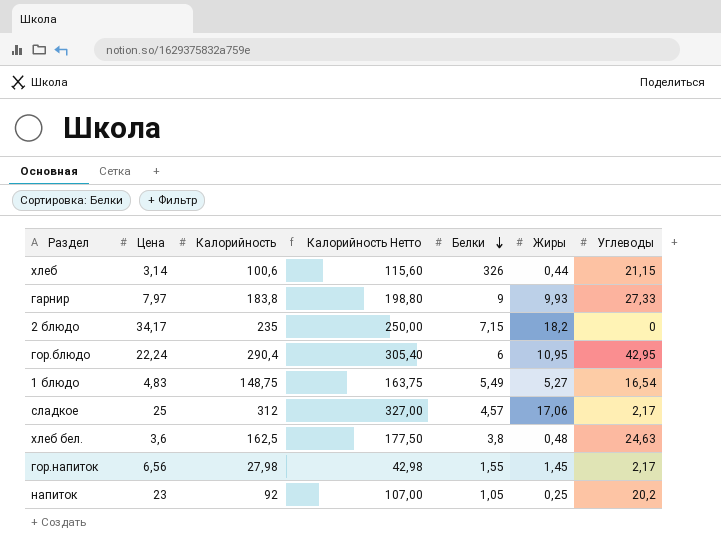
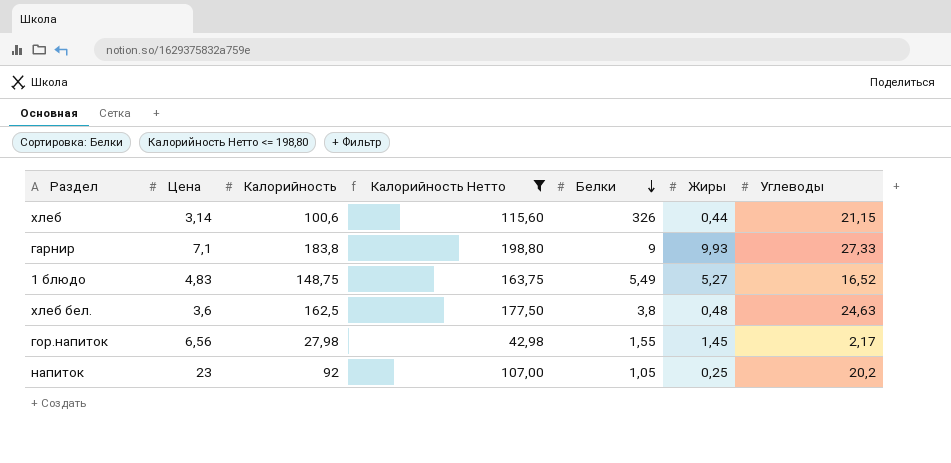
filter: none -> Калорийность Нетто <= 198,80
гарнир | Цена: 7,97 -> 7,1
1 блюдо | Углеводы: 16,54 -> 16,52

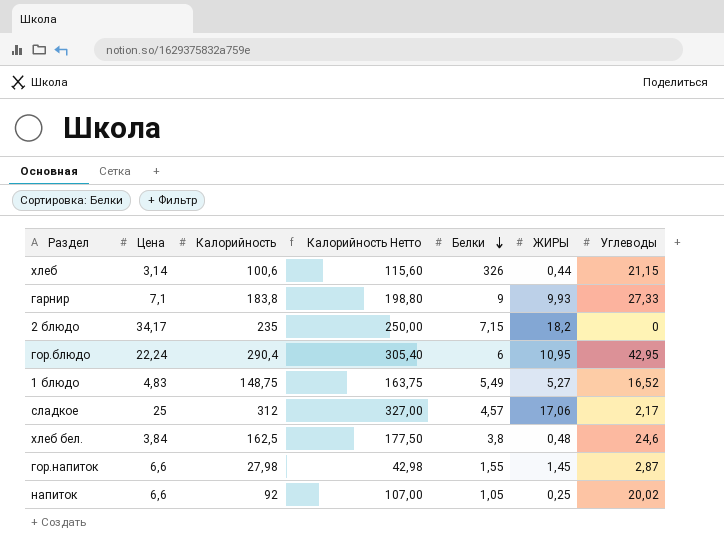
filter: Калорийность Нетто <= 198,80 -> none
column name: Жиры -> ЖИРЫ
хлеб бел. | Цена: 3,6 -> 3,84
хлеб бел. | Углеводы: 24,63 -> 24,6
гор.напиток | Цена: 6,56 -> 6,6
гор.напиток | Углеводы: 2,17 -> 2,87
напиток | Цена: 23 -> 6,6
напиток | Углеводы: 20,2 -> 20,02

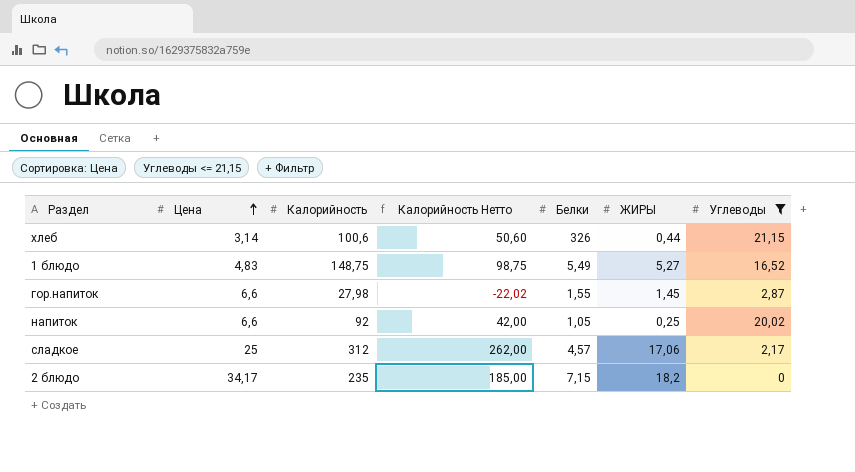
filter: none -> Углеводы <= 21,15
row order: Белки descending -> Цена ascending
column Калорийность Нетто | formula: [Калорийность] + 15 -> [Калорийность] - 50

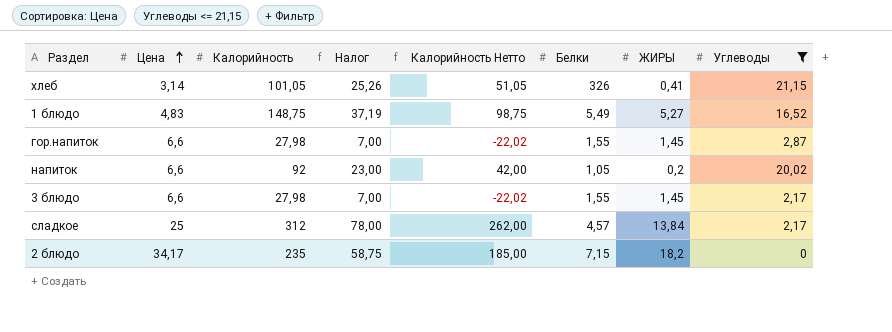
column Налог | formula: none -> [Калорийность] * 0,25
хлеб | Калорийность: 100,6 -> 101,05
хлеб | Калорийность Нетто: 50,60 -> 51,05
хлеб | ЖИРЫ: 0,44 -> 0,41
напиток | ЖИРЫ: 0,25 -> 0,2
row 3 блюдо: none -> 6,6 | 27,98 | 7,00 | -22,02 | 1,55 | 1,45 | 2,17
сладкое | ЖИРЫ: 17,06 -> 13,84

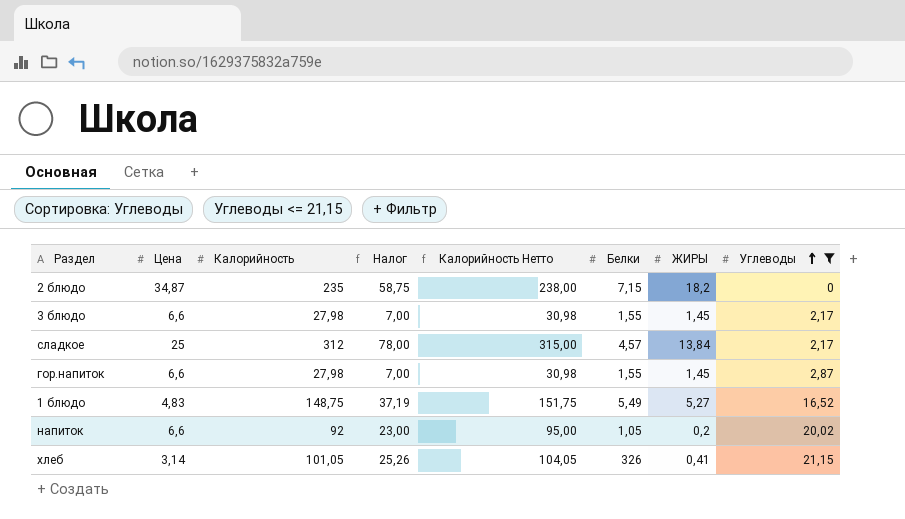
row order: Цена ascending -> Углеводы ascending
column Калорийность Нетто | formula: [Калорийность] - 50 -> [Калорийность] + 3
2 блюдо | Цена: 34,17 -> 34,87

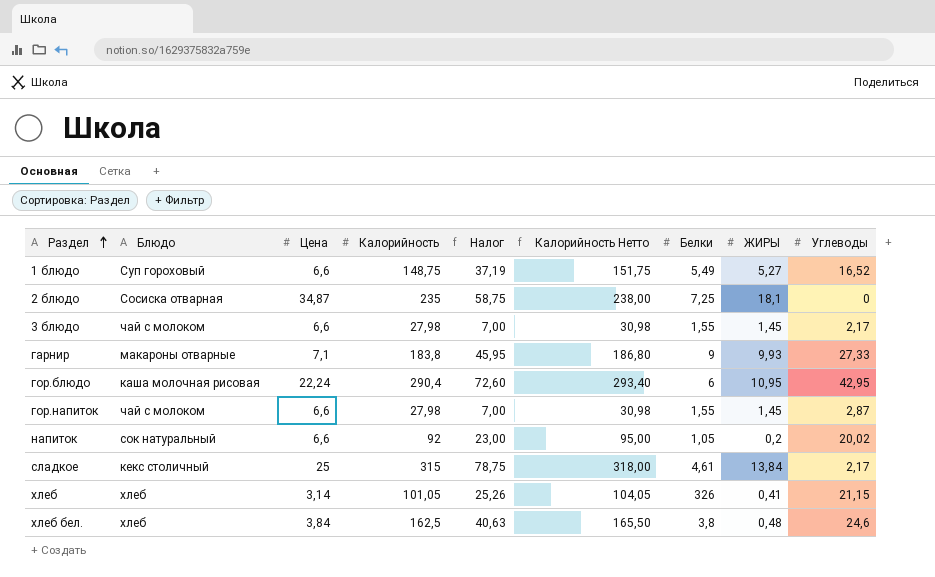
filter: Углеводы <= 21,15 -> none
row order: Углеводы ascending -> Раздел ascending
column Блюдо | position: none -> 2
1 блюдо | Цена: 4,83 -> 6,6
2 блюдо | Белки: 7,15 -> 7,25
2 блюдо | ЖИРЫ: 18,2 -> 18,1
сладкое | Калорийность: 312 -> 315
сладкое | Налог: 78,00 -> 78,75
сладкое | Калорийность Нетто: 315,00 -> 318,00
сладкое | Белки: 4,57 -> 4,61

